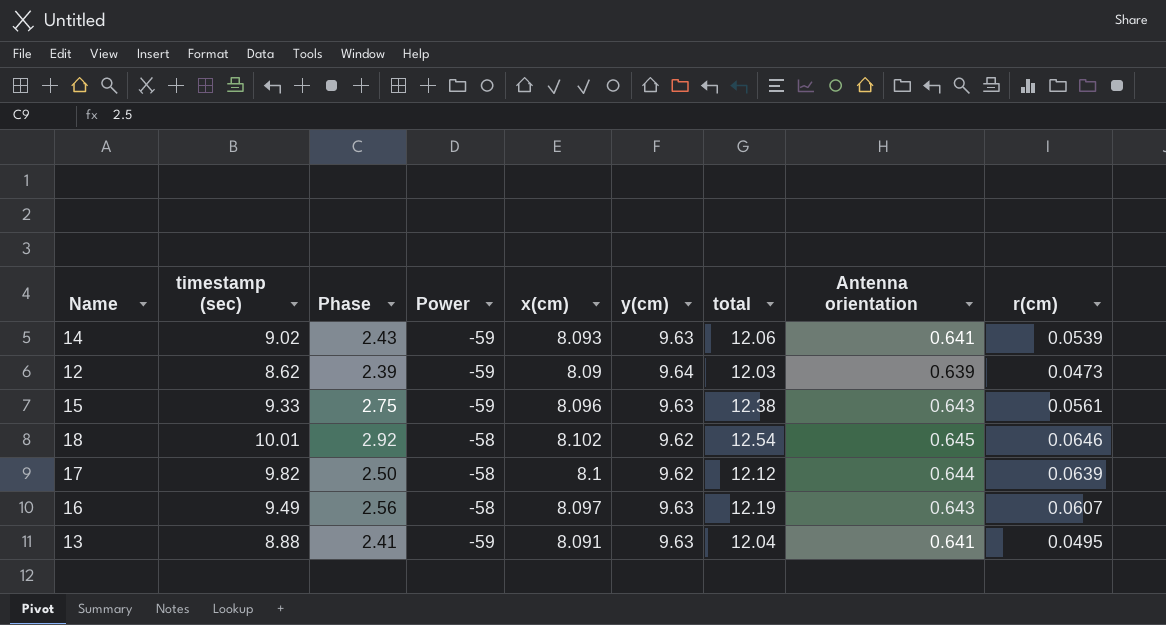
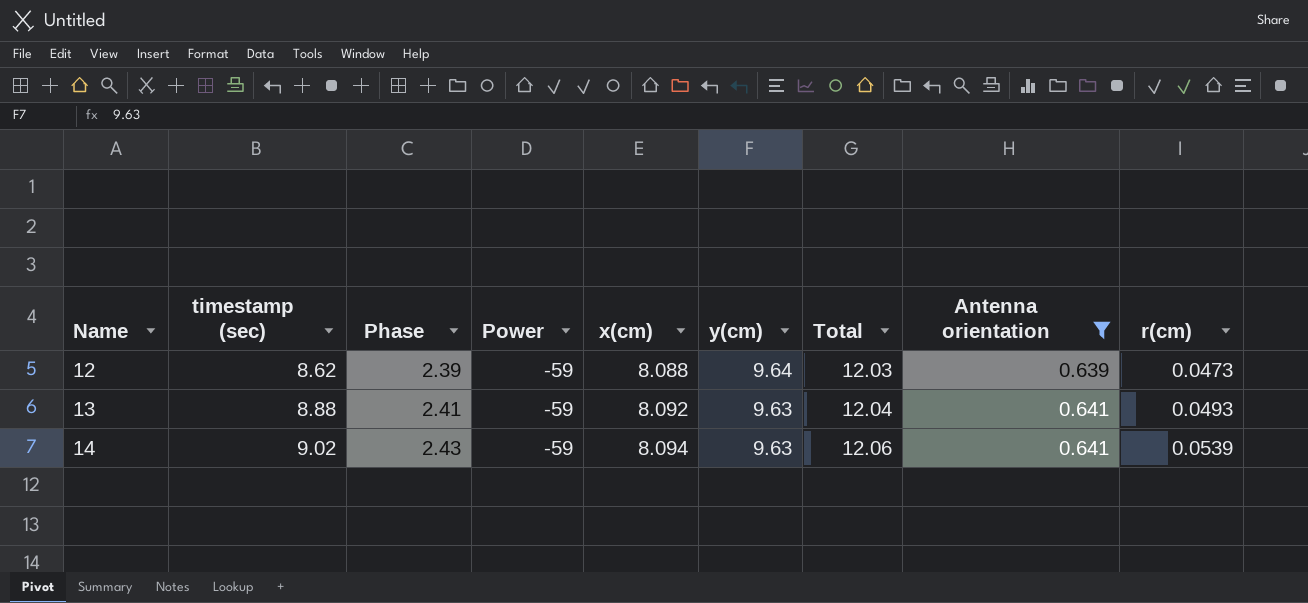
filter: none -> Antenna orientation <= 0.641
row order: none -> Name ascending
column name: total -> Total
12 | x(cm): 8.09 -> 8.088
13 | x(cm): 8.091 -> 8.092
13 | r(cm): 0.0495 -> 0.0493
14 | x(cm): 8.093 -> 8.094

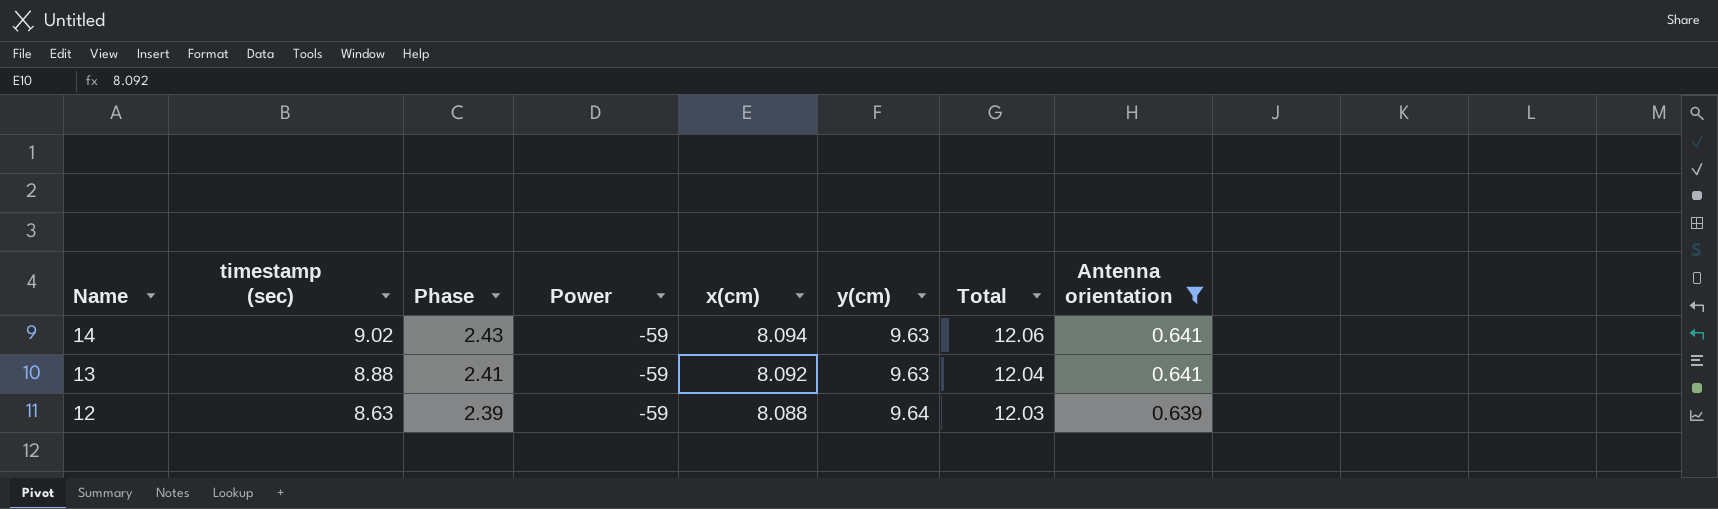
row order: Name ascending -> Name descending
column r(cm) | position: 9 -> none
12 | timestamp (sec): 8.62 -> 8.63

